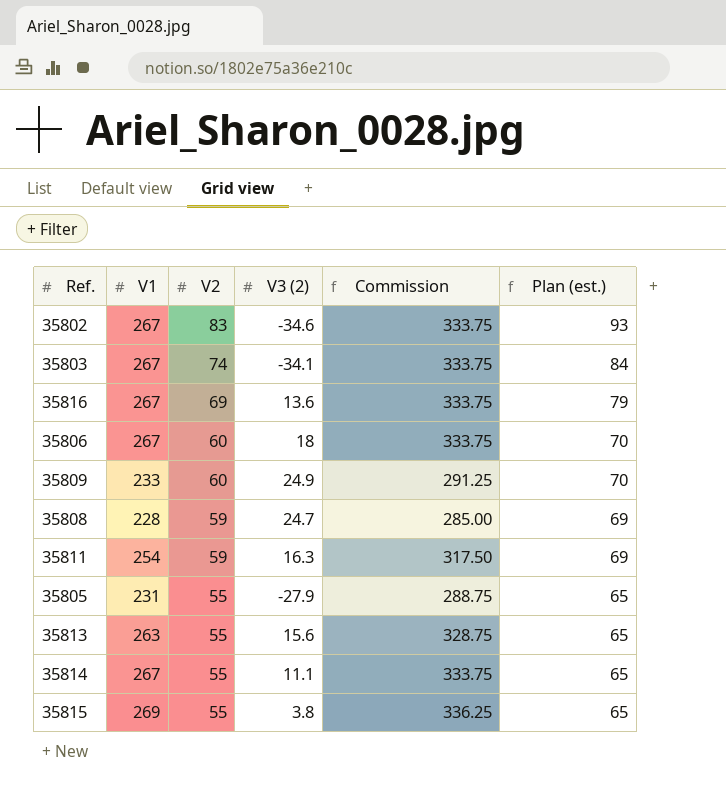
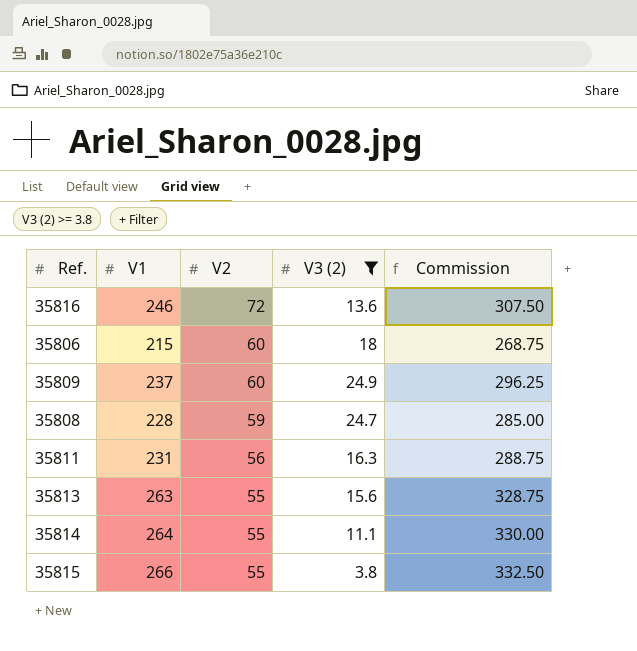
filter: none -> V3 (2) >= 3.8
column Plan (est.) | formula: [V2] + 10 -> none
35816 | V1: 267 -> 246
35816 | V2: 69 -> 72
35816 | Commission: 333.75 -> 307.50
35806 | V1: 267 -> 215
35806 | Commission: 333.75 -> 268.75
35809 | V1: 233 -> 237
35809 | Commission: 291.25 -> 296.25
35811 | V1: 254 -> 231
35811 | V2: 59 -> 56
35811 | Commission: 317.50 -> 288.75
35814 | V1: 267 -> 264
35814 | Commission: 333.75 -> 330.00
35815 | V1: 269 -> 266
35815 | Commission: 336.25 -> 332.50

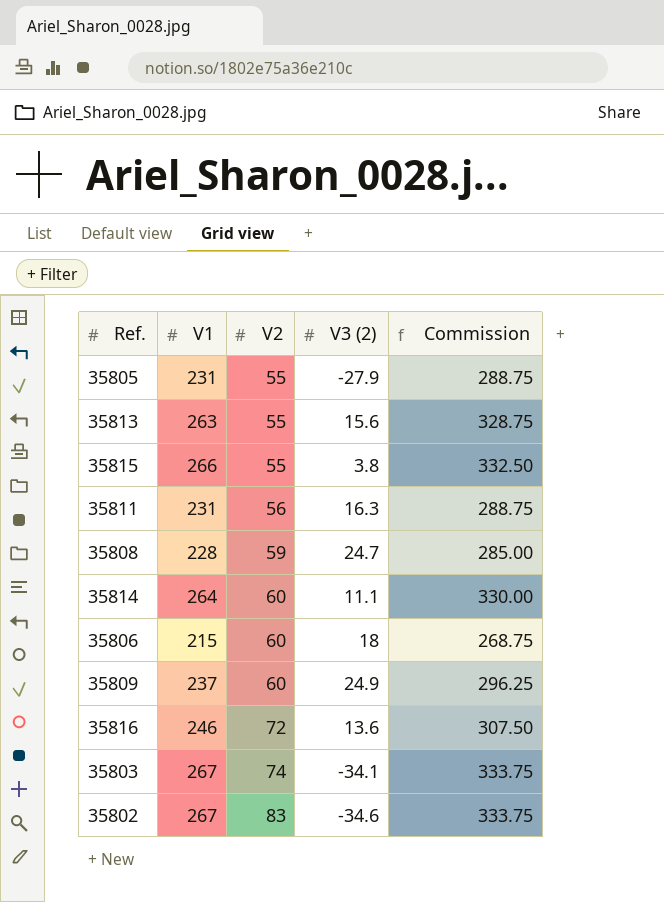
filter: V3 (2) >= 3.8 -> none
row order: V2 descending -> V2 ascending
35814 | V2: 55 -> 60

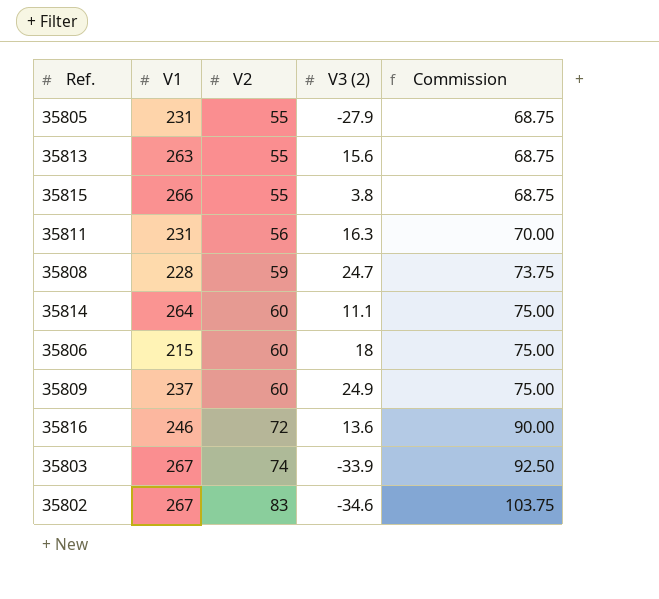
column Commission | formula: [V1] * 1.25 -> [V2] * 1.25
35803 | V3 (2): -34.1 -> -33.9

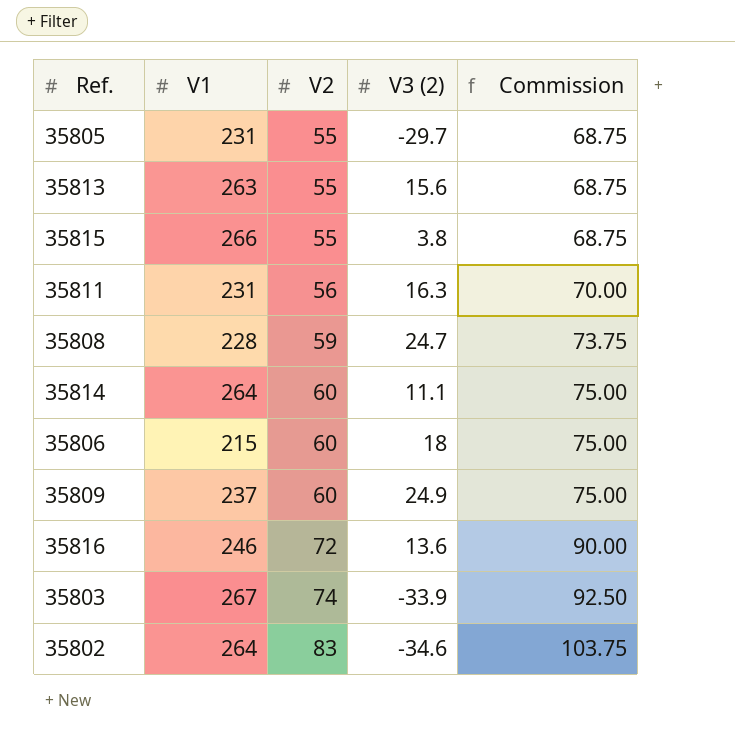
35805 | V3 (2): -27.9 -> -29.7
35802 | V1: 267 -> 264

